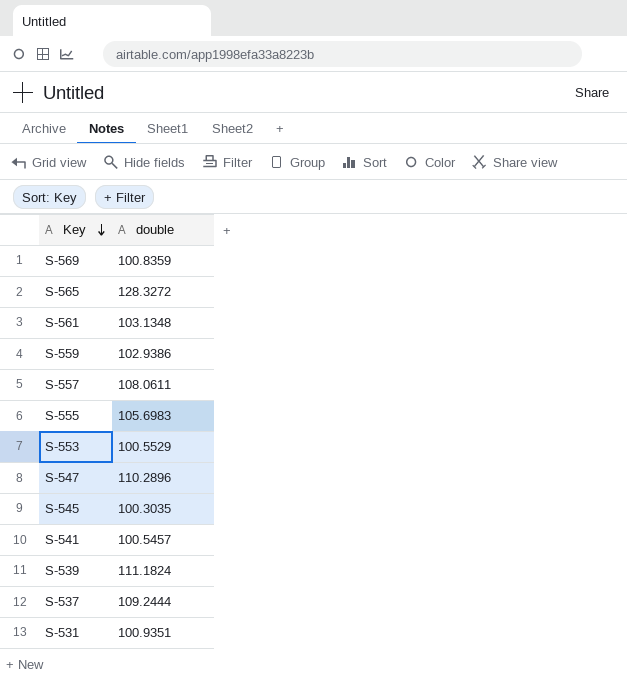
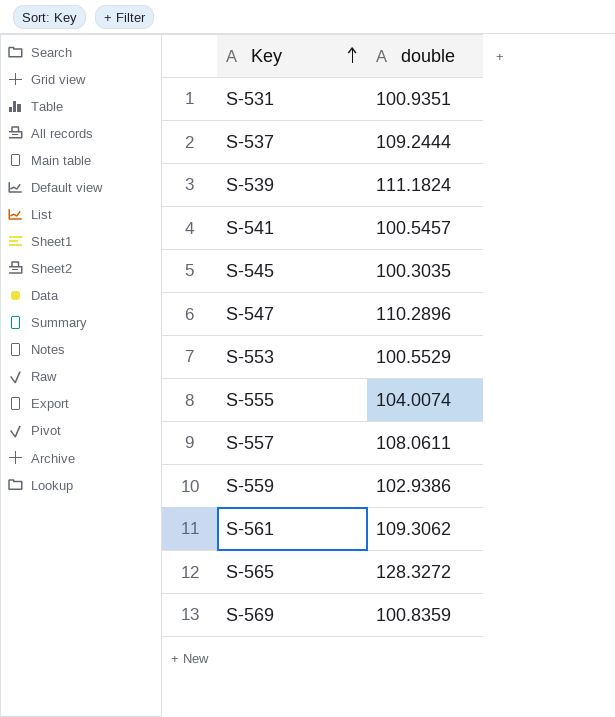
row order: Key descending -> Key ascending
S-555 | double: 105.6983 -> 104.0074
S-561 | double: 103.1348 -> 109.3062

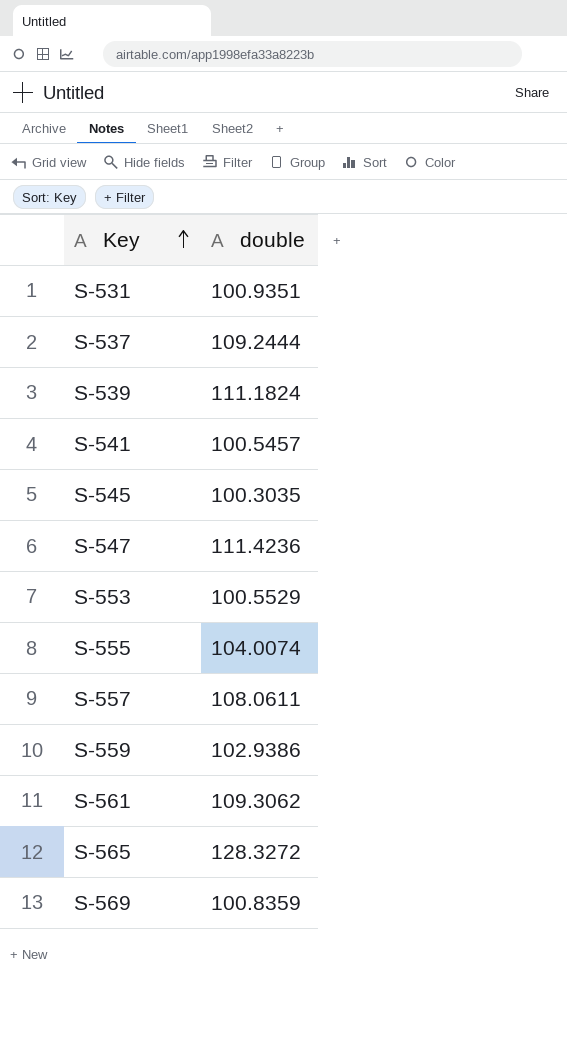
S-547 | double: 110.2896 -> 111.4236

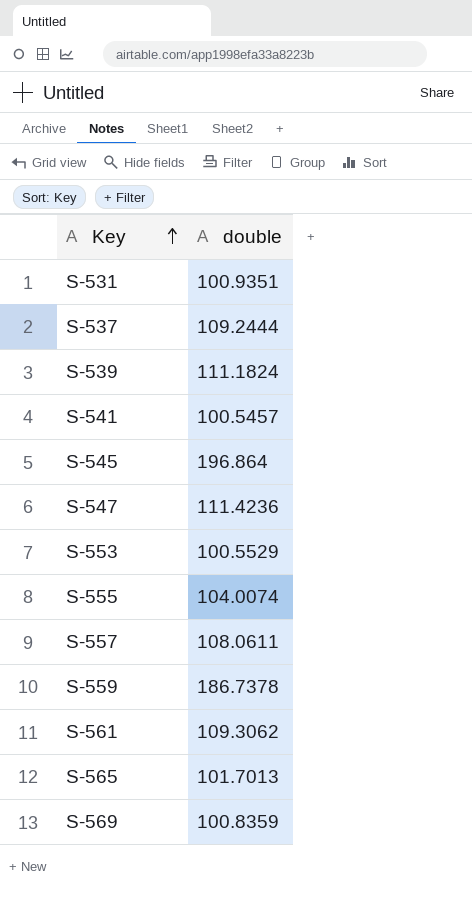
S-545 | double: 100.3035 -> 196.864
S-559 | double: 102.9386 -> 186.7378
S-565 | double: 128.3272 -> 101.7013

